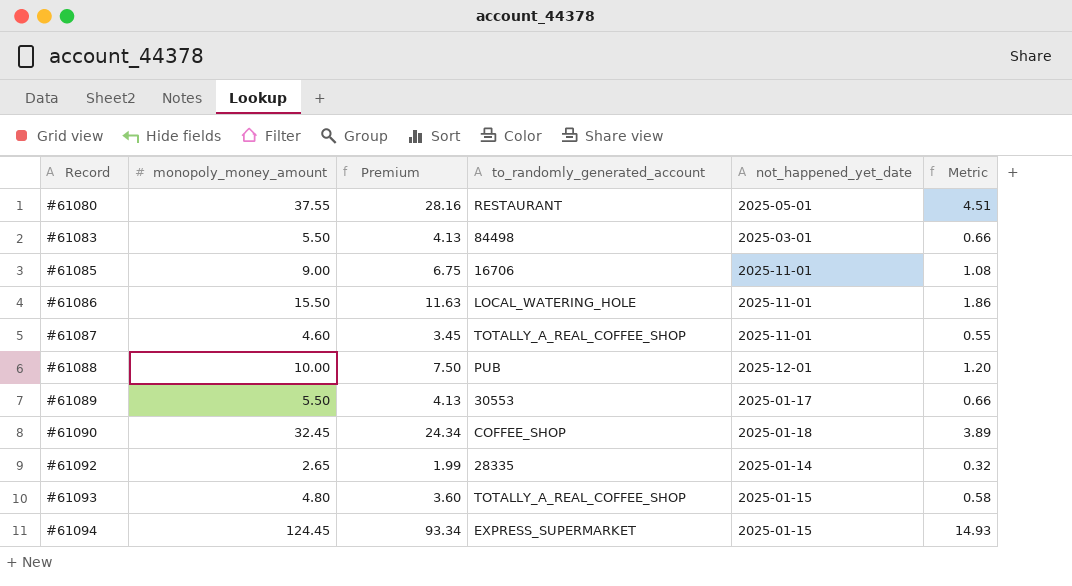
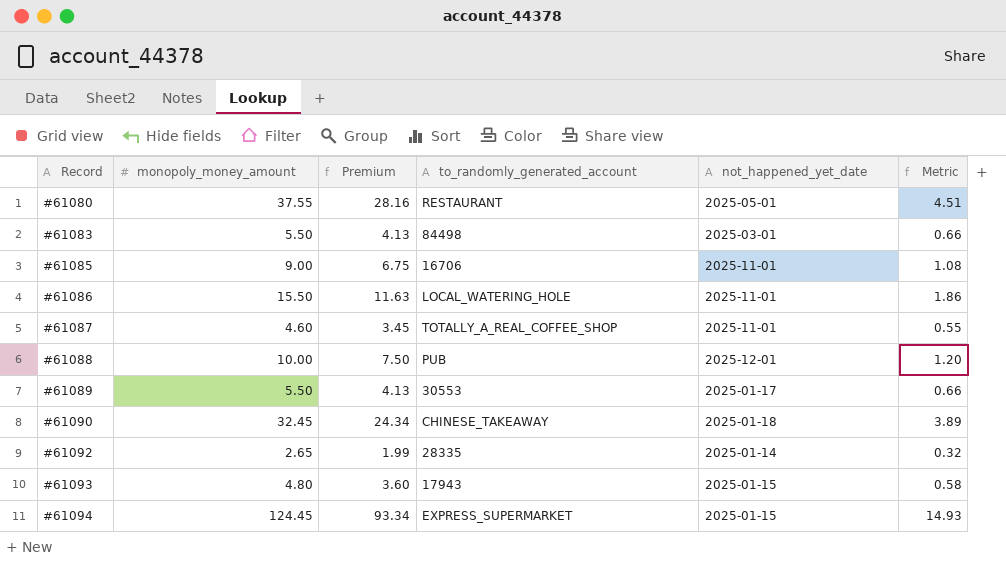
#61090 | to_randomly_generated_account: COFFEE_SHOP -> CHINESE_TAKEAWAY
#61093 | to_randomly_generated_account: TOTALLY_A_REAL_COFFEE_SHOP -> 17943

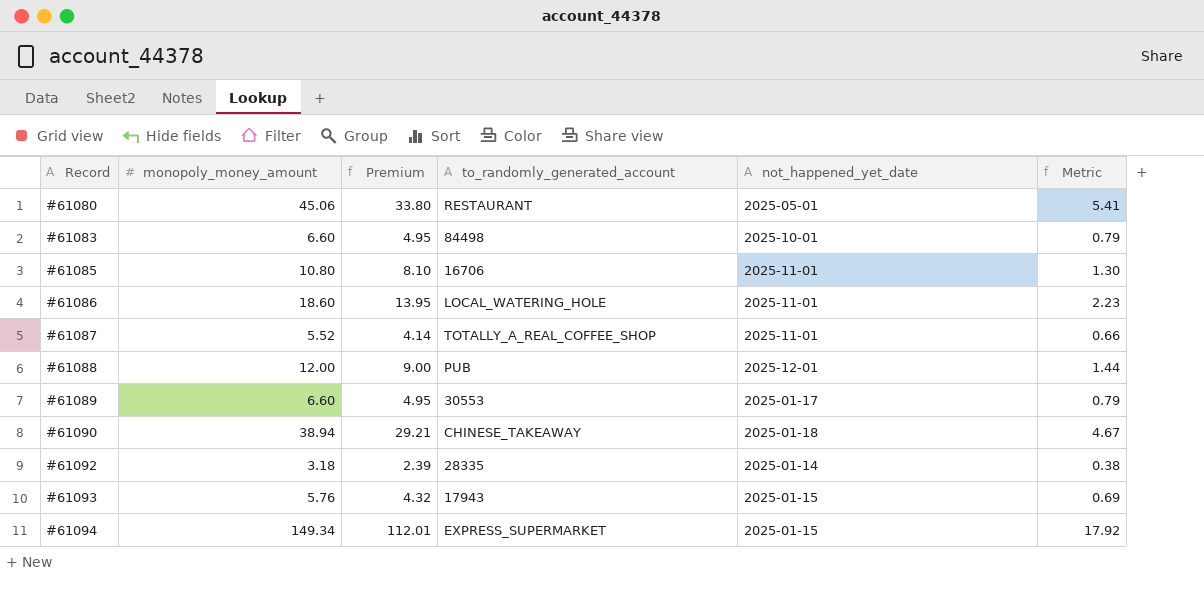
#61080 | monopoly_money_amount: 37.55 -> 45.06
#61080 | Premium: 28.16 -> 33.80
#61080 | Metric: 4.51 -> 5.41
#61083 | monopoly_money_amount: 5.50 -> 6.60
#61083 | Premium: 4.13 -> 4.95
#61083 | not_happened_yet_date: 2025-03-01 -> 2025-10-01
#61083 | Metric: 0.66 -> 0.79
#61085 | monopoly_money_amount: 9.00 -> 10.80
#61085 | Premium: 6.75 -> 8.10
#61085 | Metric: 1.08 -> 1.30
#61086 | monopoly_money_amount: 15.50 -> 18.60
#61086 | Premium: 11.63 -> 13.95
#61086 | Metric: 1.86 -> 2.23
#61087 | monopoly_money_amount: 4.60 -> 5.52
#61087 | Premium: 3.45 -> 4.14
#61087 | Metric: 0.55 -> 0.66
#61088 | monopoly_money_amount: 10.00 -> 12.00
#61088 | Premium: 7.50 -> 9.00
#61088 | Metric: 1.20 -> 1.44
#61089 | monopoly_money_amount: 5.50 -> 6.60
#61089 | Premium: 4.13 -> 4.95
#61089 | Metric: 0.66 -> 0.79
#61090 | monopoly_money_amount: 32.45 -> 38.94
#61090 | Premium: 24.34 -> 29.21
#61090 | Metric: 3.89 -> 4.67
#61092 | monopoly_money_amount: 2.65 -> 3.18
#61092 | Premium: 1.99 -> 2.39
#61092 | Metric: 0.32 -> 0.38
#61093 | monopoly_money_amount: 4.80 -> 5.76
#61093 | Premium: 3.60 -> 4.32
#61093 | Metric: 0.58 -> 0.69
#61094 | monopoly_money_amount: 124.45 -> 149.34
#61094 | Premium: 93.34 -> 112.01
#61094 | Metric: 14.93 -> 17.92

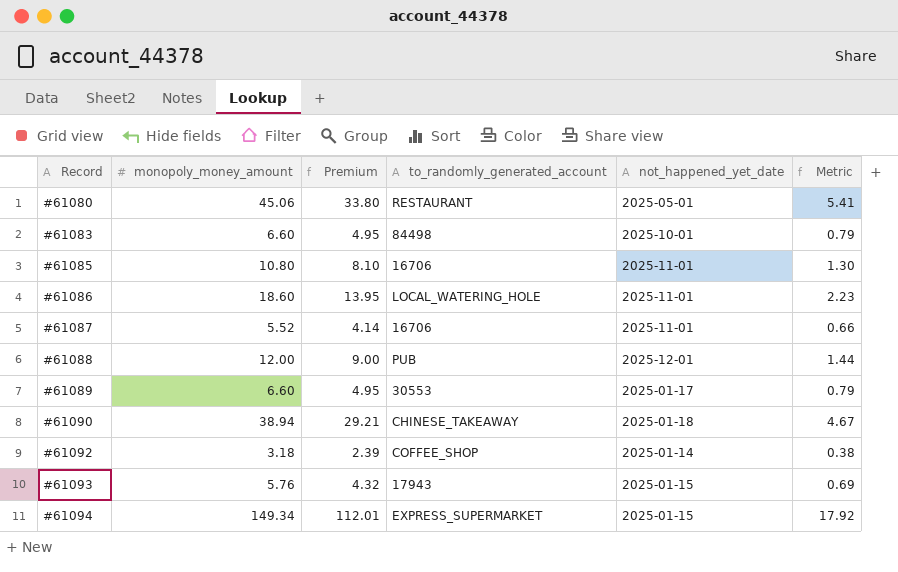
#61087 | to_randomly_generated_account: TOTALLY_A_REAL_COFFEE_SHOP -> 16706
#61092 | to_randomly_generated_account: 28335 -> COFFEE_SHOP

